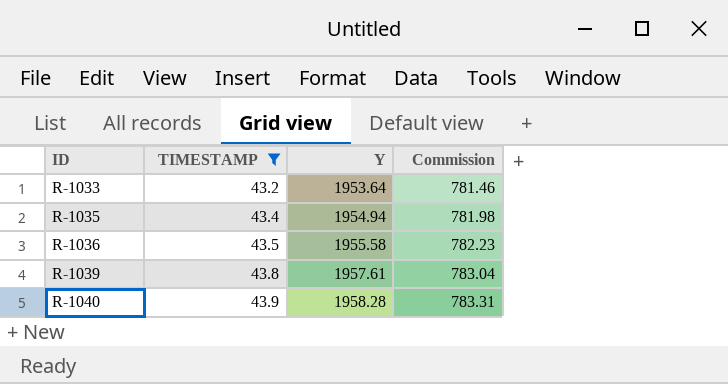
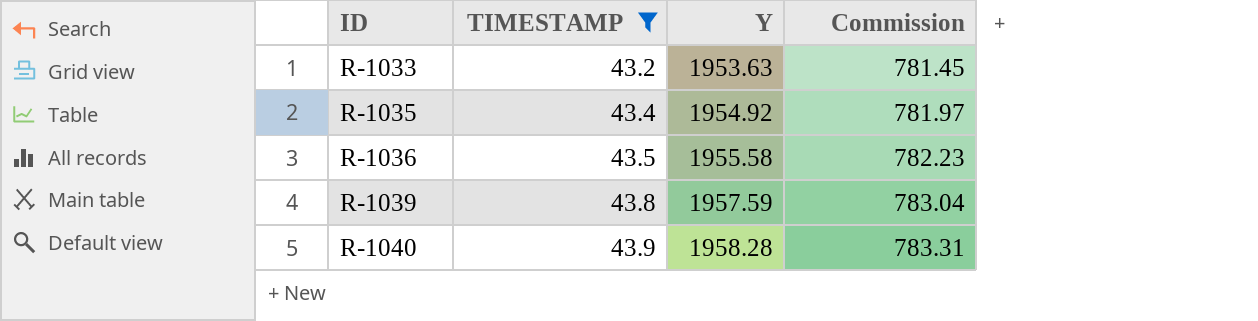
R-1033 | Y: 1953.64 -> 1953.63
R-1033 | Commission: 781.46 -> 781.45
R-1035 | Y: 1954.94 -> 1954.92
R-1035 | Commission: 781.98 -> 781.97
R-1039 | Y: 1957.61 -> 1957.59

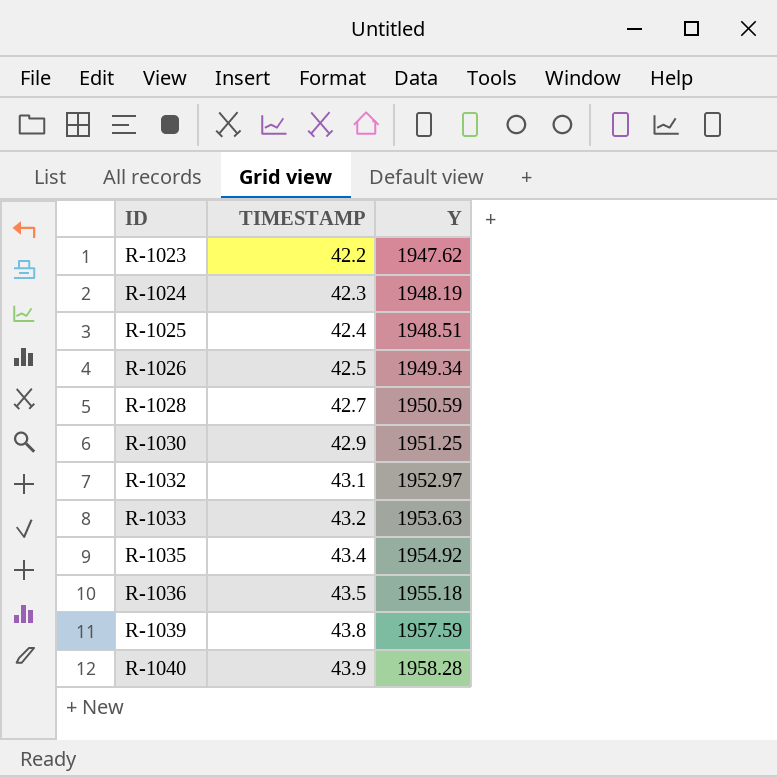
filter: TIMESTAMP >= 43.2 -> none
column Commission | formula: [Y] * 0.4 -> none
R-1036 | Y: 1955.58 -> 1955.18

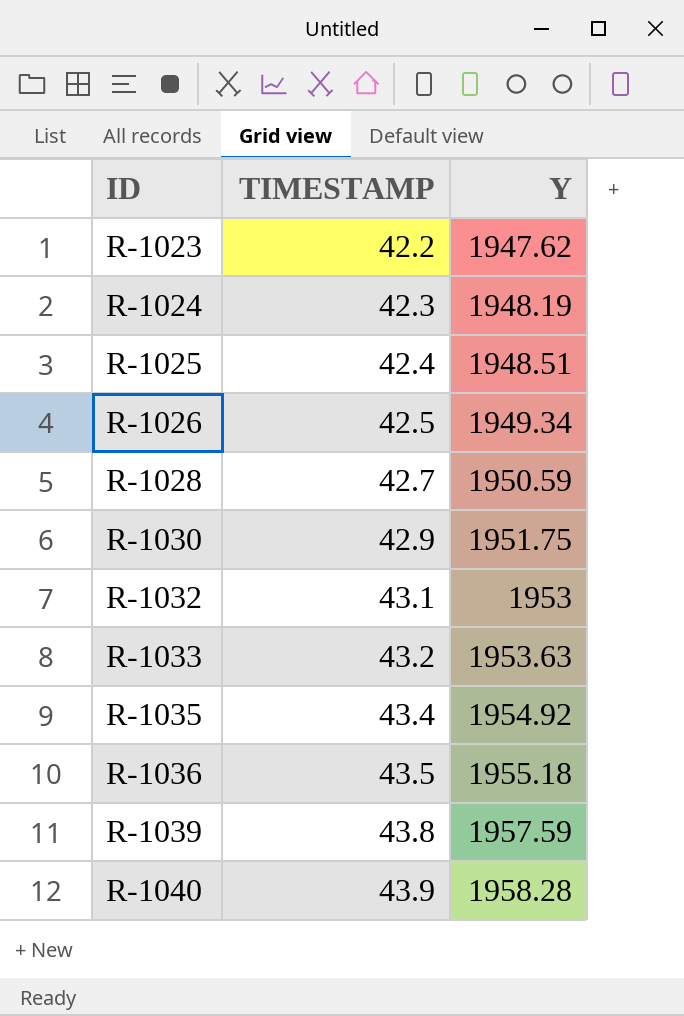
R-1030 | Y: 1951.25 -> 1951.75
R-1032 | Y: 1952.97 -> 1953

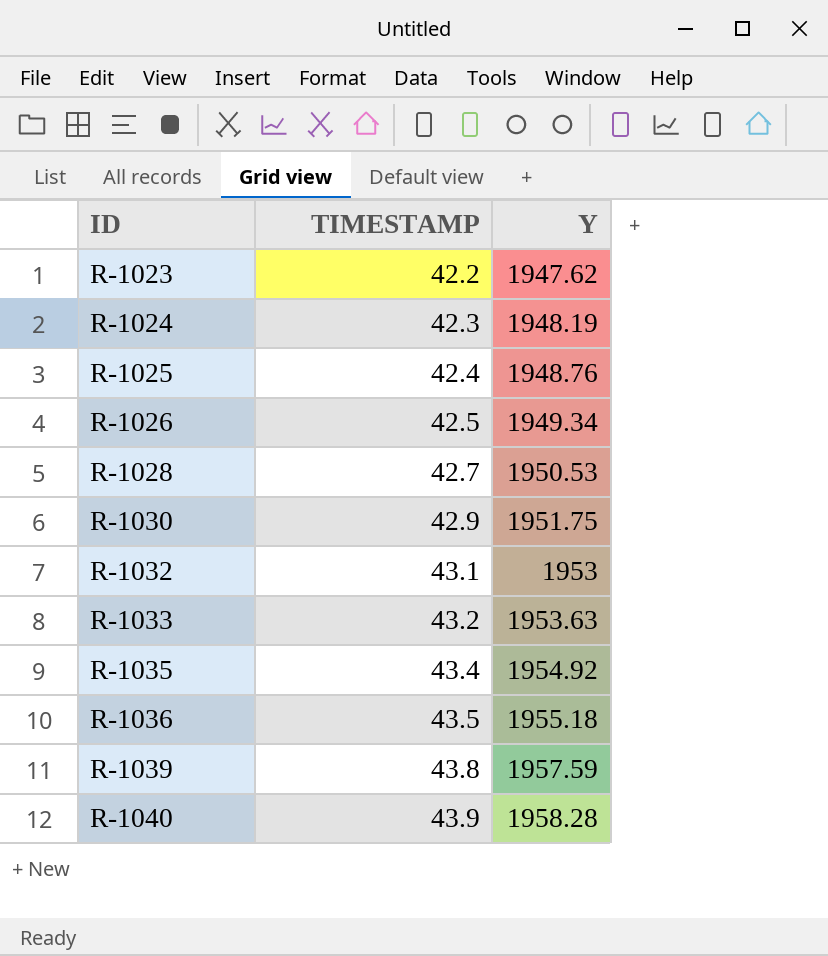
R-1025 | Y: 1948.51 -> 1948.76
R-1028 | Y: 1950.59 -> 1950.53

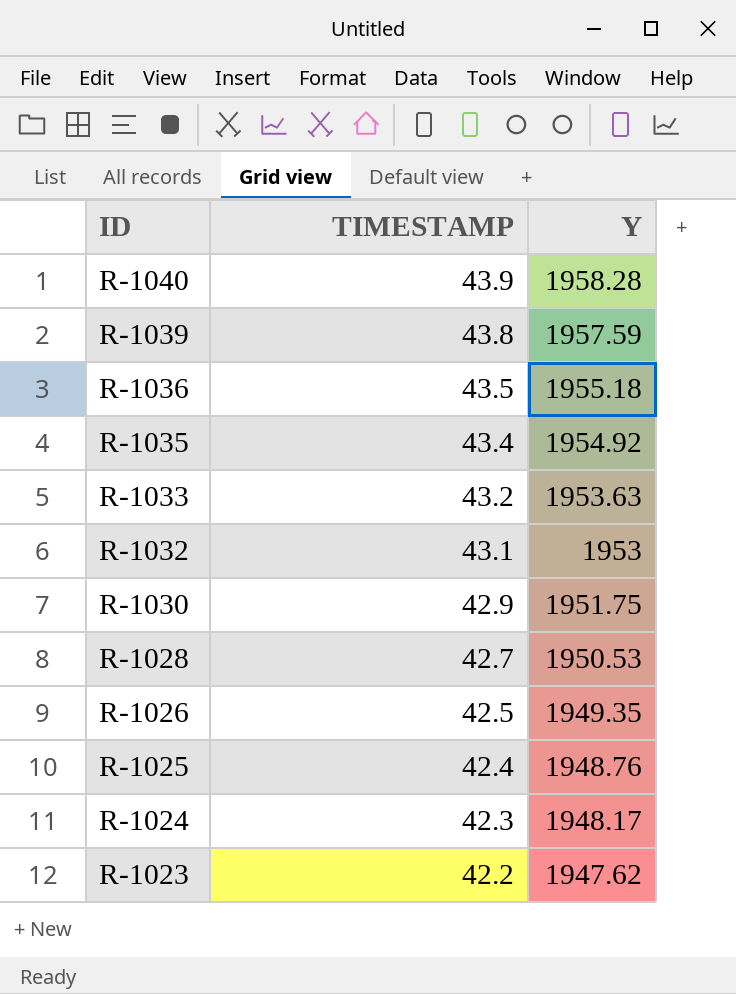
row order: ID ascending -> ID descending
R-1026 | Y: 1949.34 -> 1949.35
R-1024 | Y: 1948.19 -> 1948.17

